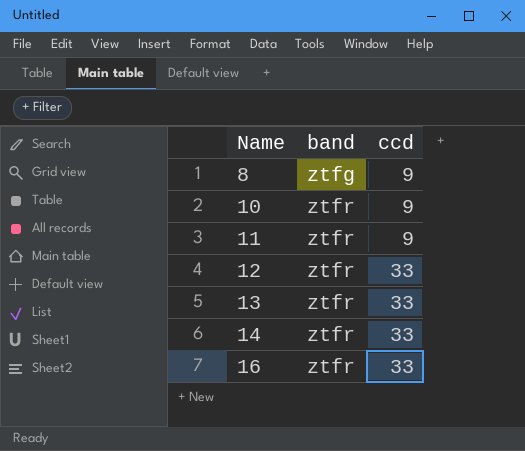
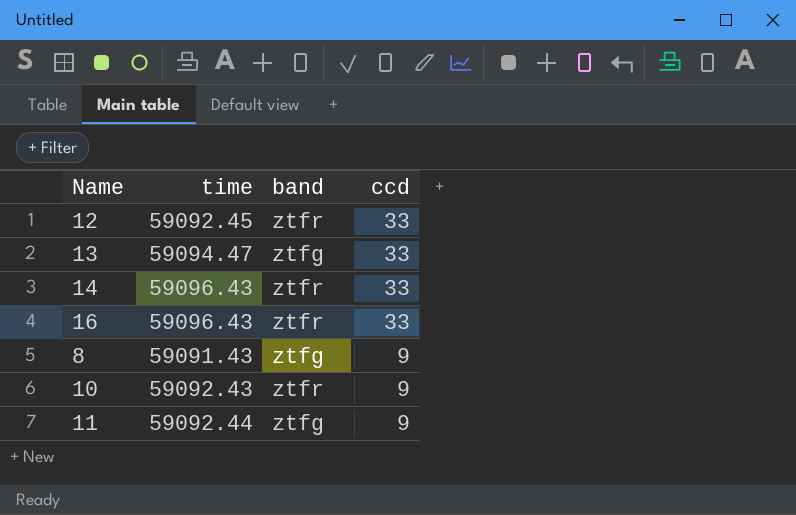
row order: Name ascending -> ccd descending
column time | position: none -> 2
13 | band: ztfr -> ztfg
11 | band: ztfr -> ztfg

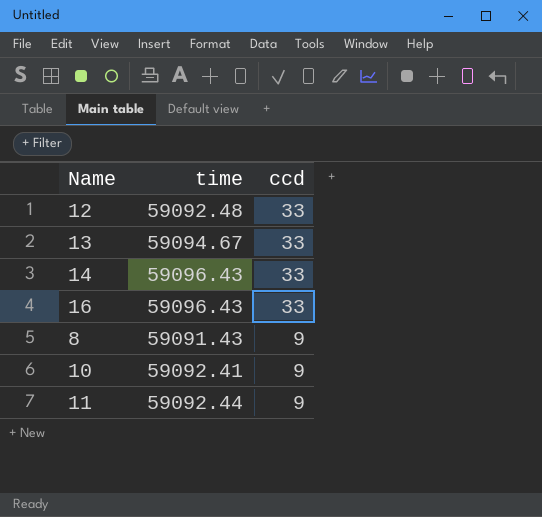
column band | position: 3 -> none
12 | time: 59092.45 -> 59092.48
13 | time: 59094.47 -> 59094.67
10 | time: 59092.43 -> 59092.41

